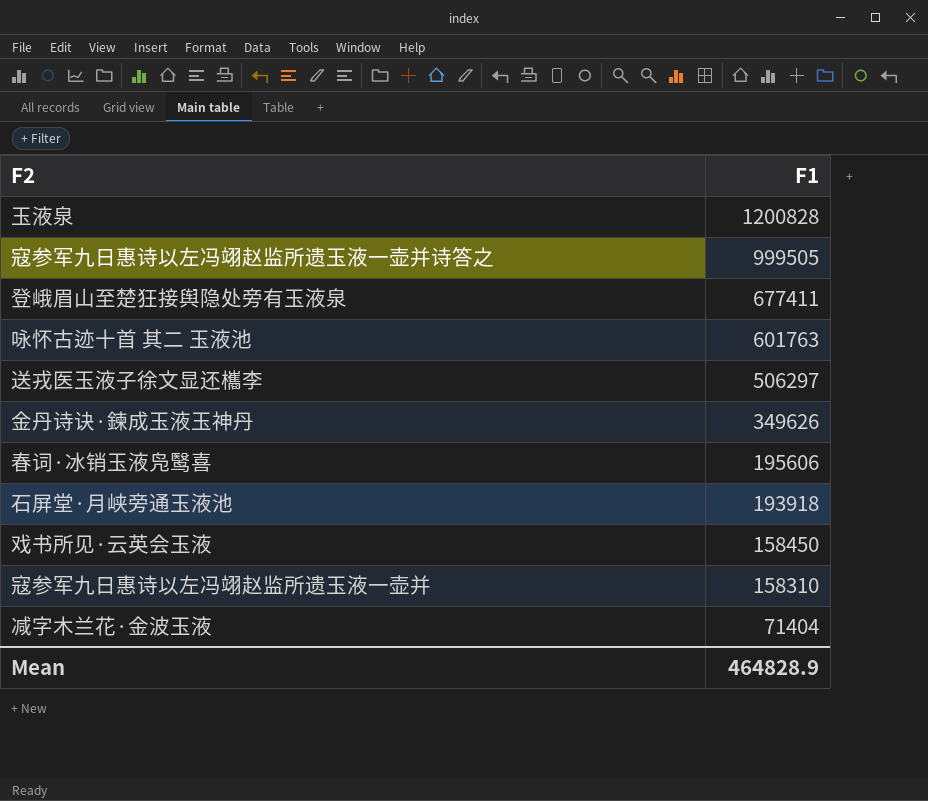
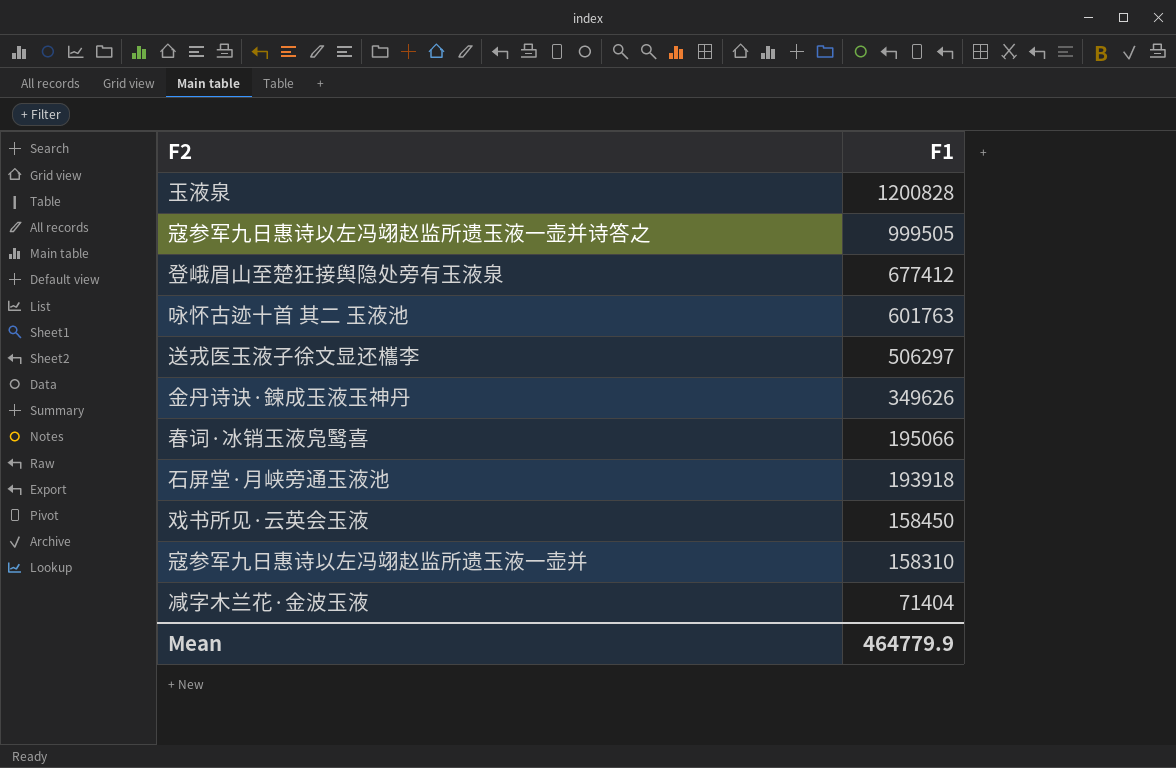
登峨眉山至楚狂接舆隐处旁有玉液泉 | F1: 677411 -> 677412
春词·冰销玉液凫鹥喜 | F1: 195606 -> 195066
Mean | F1: 464828.9 -> 464779.9

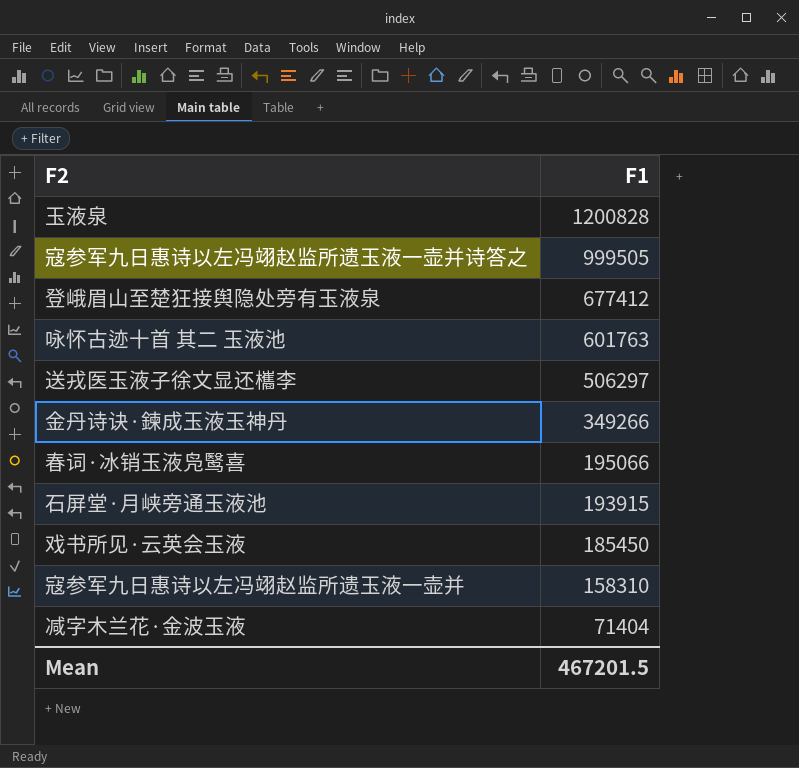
金丹诗诀·鍊成玉液玉神丹 | F1: 349626 -> 349266
石屏堂·月峡旁通玉液池 | F1: 193918 -> 193915
戏书所见·云英会玉液 | F1: 158450 -> 185450
Mean | F1: 464779.9 -> 467201.5

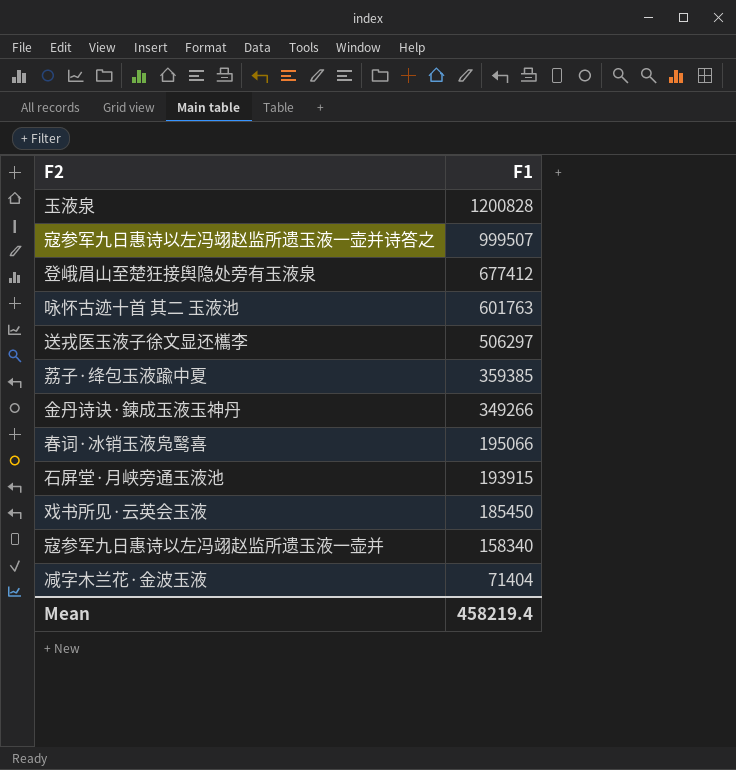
寇参军九日惠诗以左冯翊赵监所遗玉液一壶并诗答之 | F1: 999505 -> 999507
row 荔子·绛包玉液踰中夏: none -> 359385
寇参军九日惠诗以左冯翊赵监所遗玉液一壶并 | F1: 158310 -> 158340
Mean | F1: 467201.5 -> 458219.4

